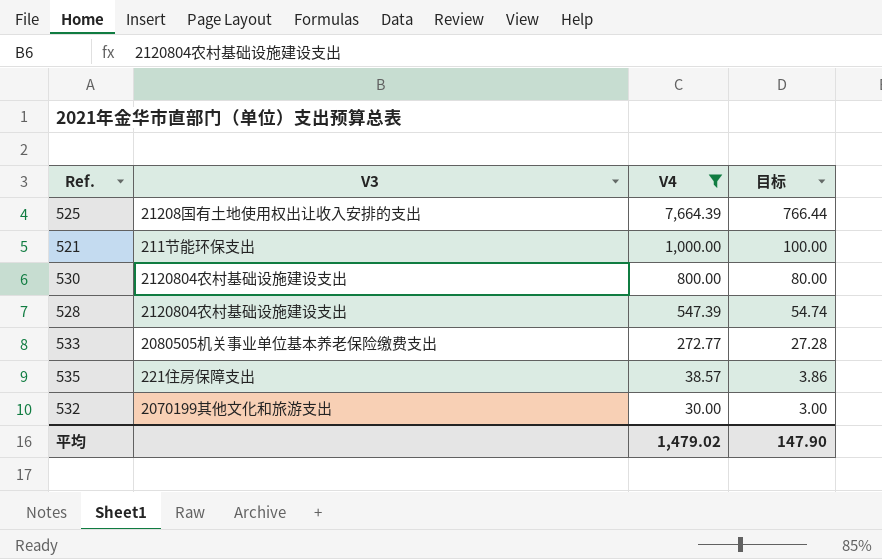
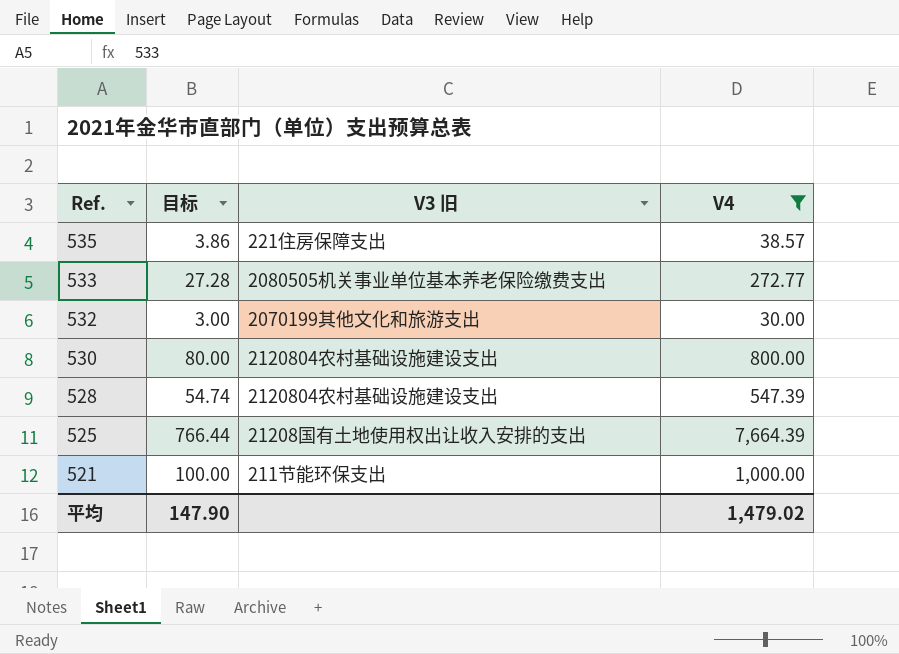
row order: V4 descending -> Ref. descending
column 目标 | position: 4 -> 2
column name: V3 -> V3 旧

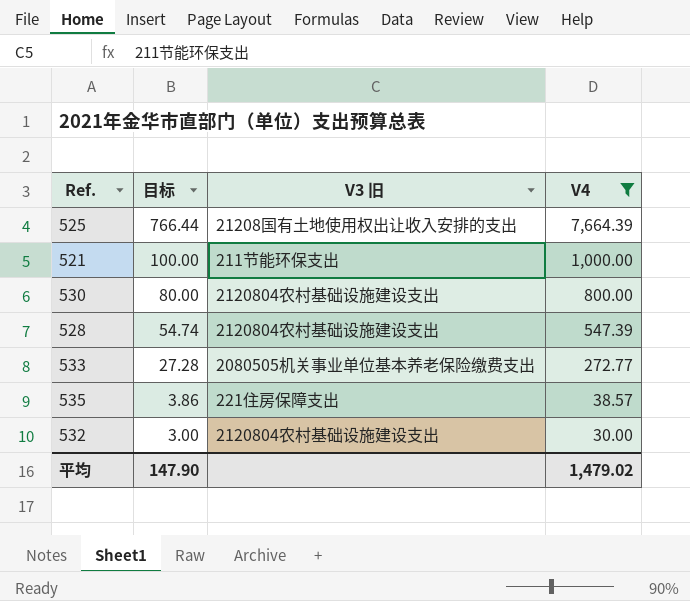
row order: Ref. descending -> 目标 descending
532 | V3 旧: 2070199其他文化和旅游支出 -> 2120804农村基础设施建设支出

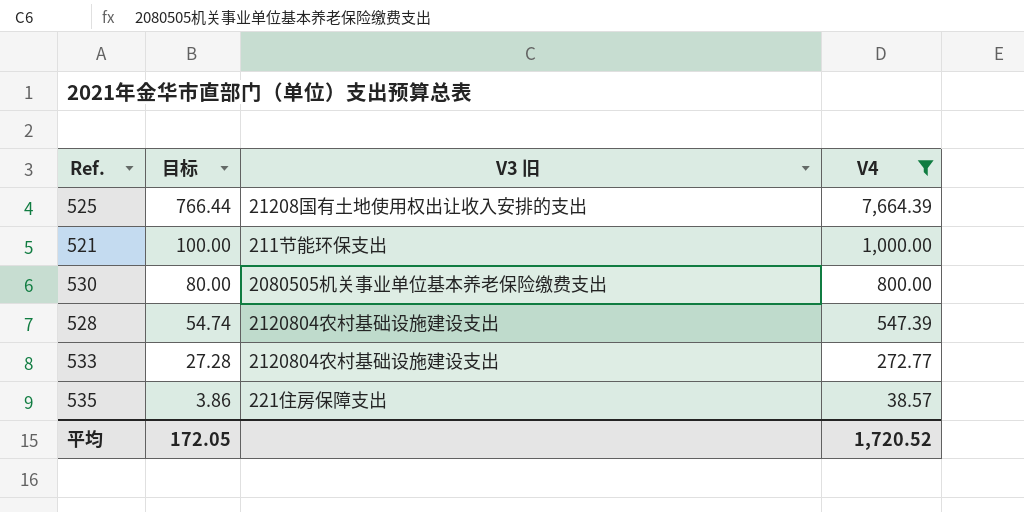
row 532: 3.00 | 2120804农村基础设施建设支出 | 30.00 -> none
530 | V3 旧: 2120804农村基础设施建设支出 -> 2080505机关事业单位基本养老保险缴费支出
533 | V3 旧: 2080505机关事业单位基本养老保险缴费支出 -> 2120804农村基础设施建设支出
平均 | 目标: 147.90 -> 172.05
平均 | V4: 1,479.02 -> 1,720.52

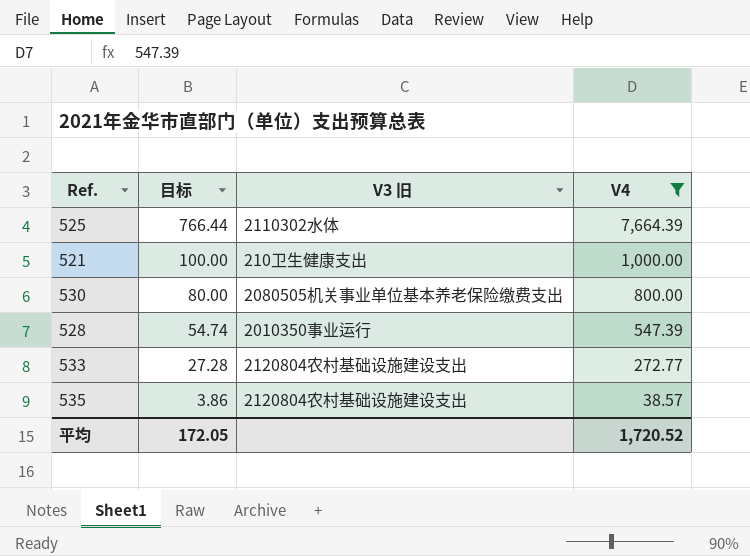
525 | V3 旧: 21208国有土地使用权出让收入安排的支出 -> 2110302水体
521 | V3 旧: 211节能环保支出 -> 210卫生健康支出
528 | V3 旧: 2120804农村基础设施建设支出 -> 2010350事业运行
535 | V3 旧: 221住房保障支出 -> 2120804农村基础设施建设支出

